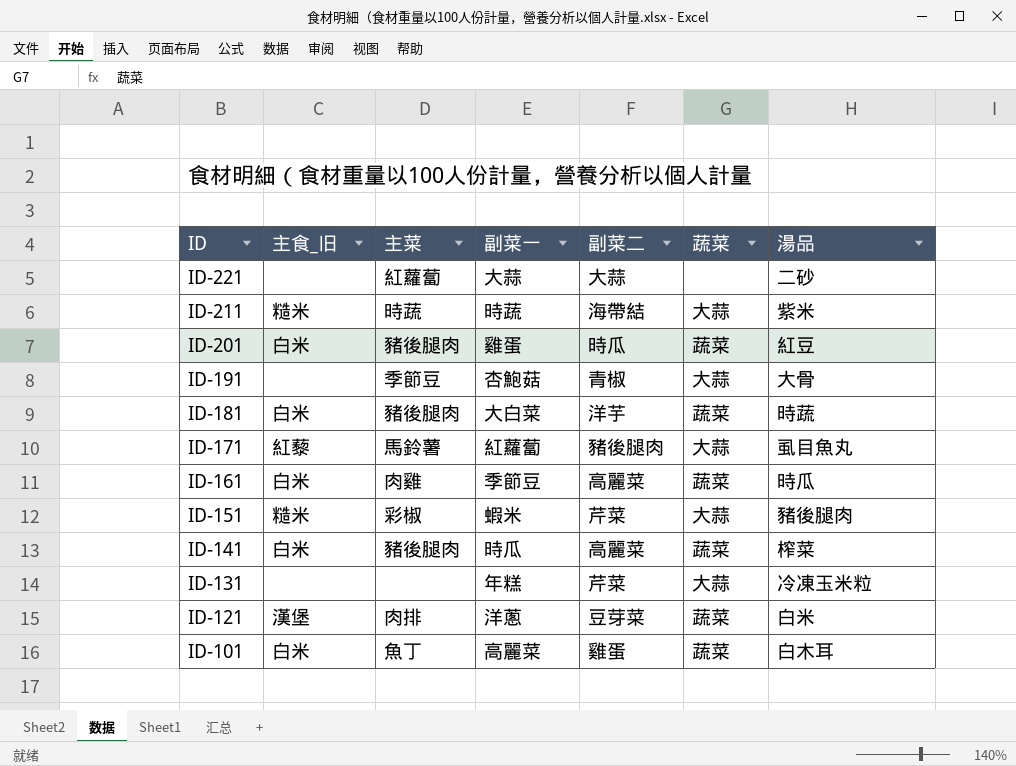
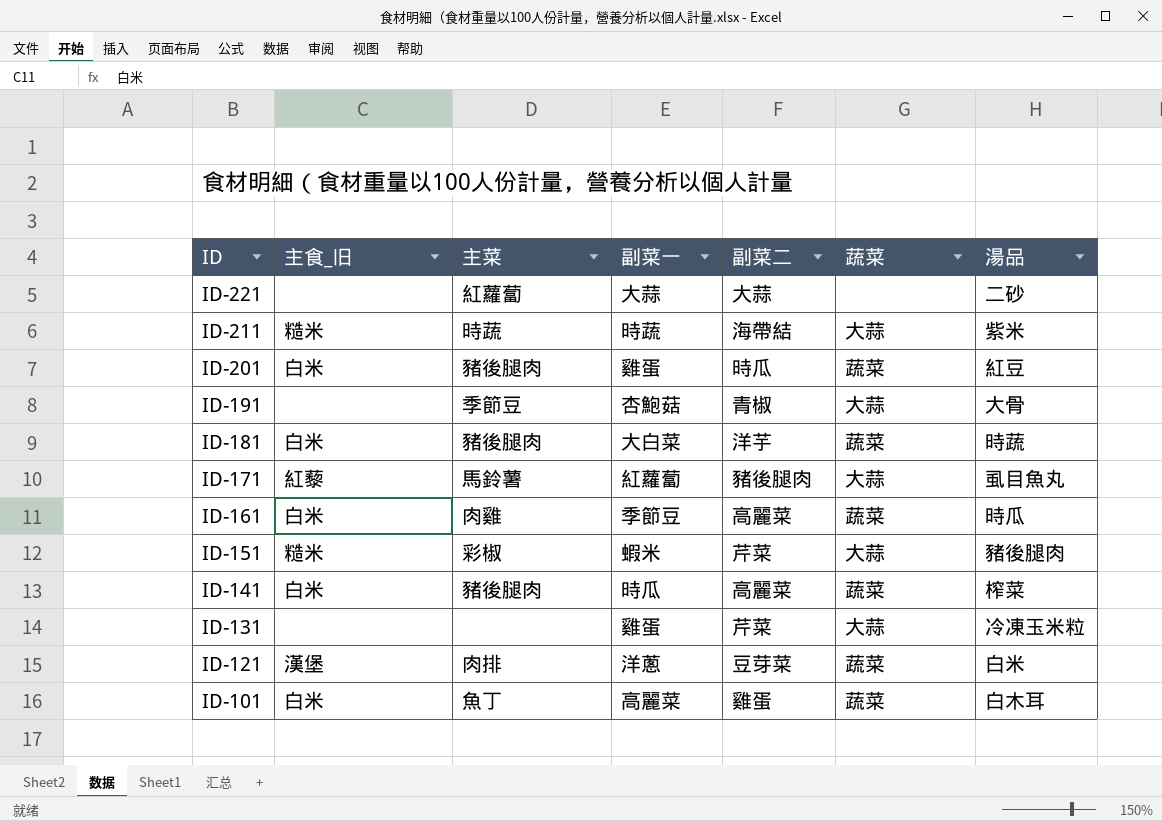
ID-131 | 副菜一: 年糕 -> 雞蛋

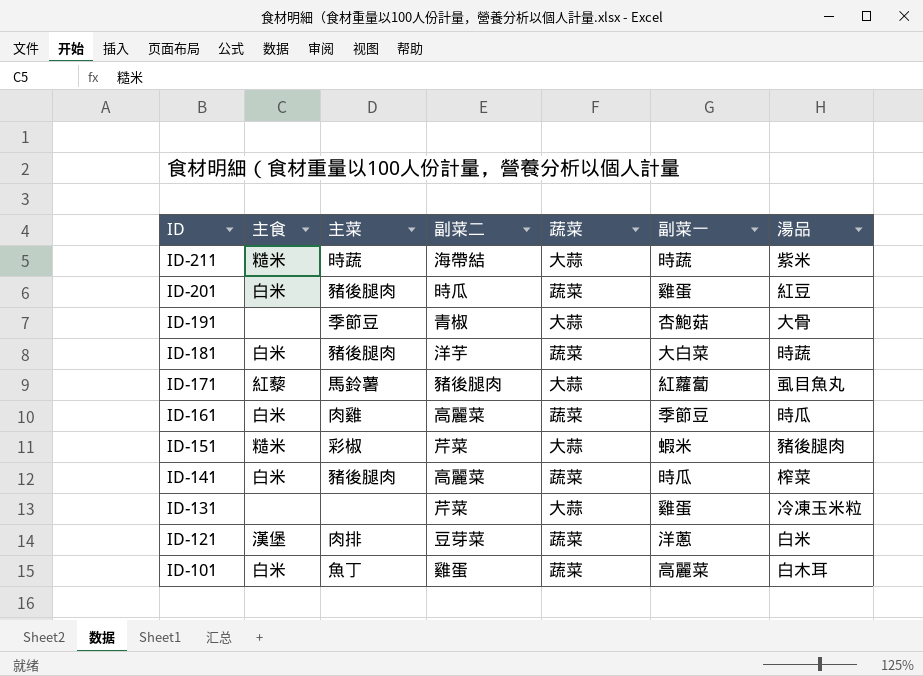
column name: 主食_旧 -> 主食
column 副菜一 | position: 4 -> 6
row ID-221: none | 紅蘿蔔 | 大蒜 | 大蒜 | none | 二砂 -> none

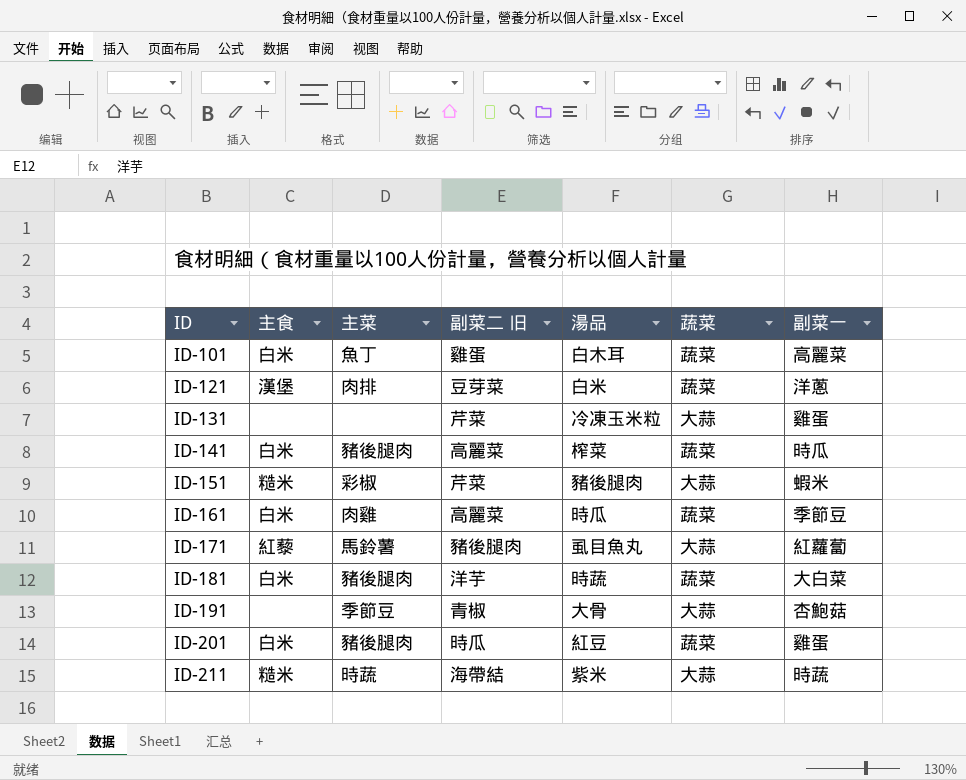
row order: ID descending -> ID ascending
column name: 副菜二 -> 副菜二 旧
column 湯品 | position: 7 -> 5

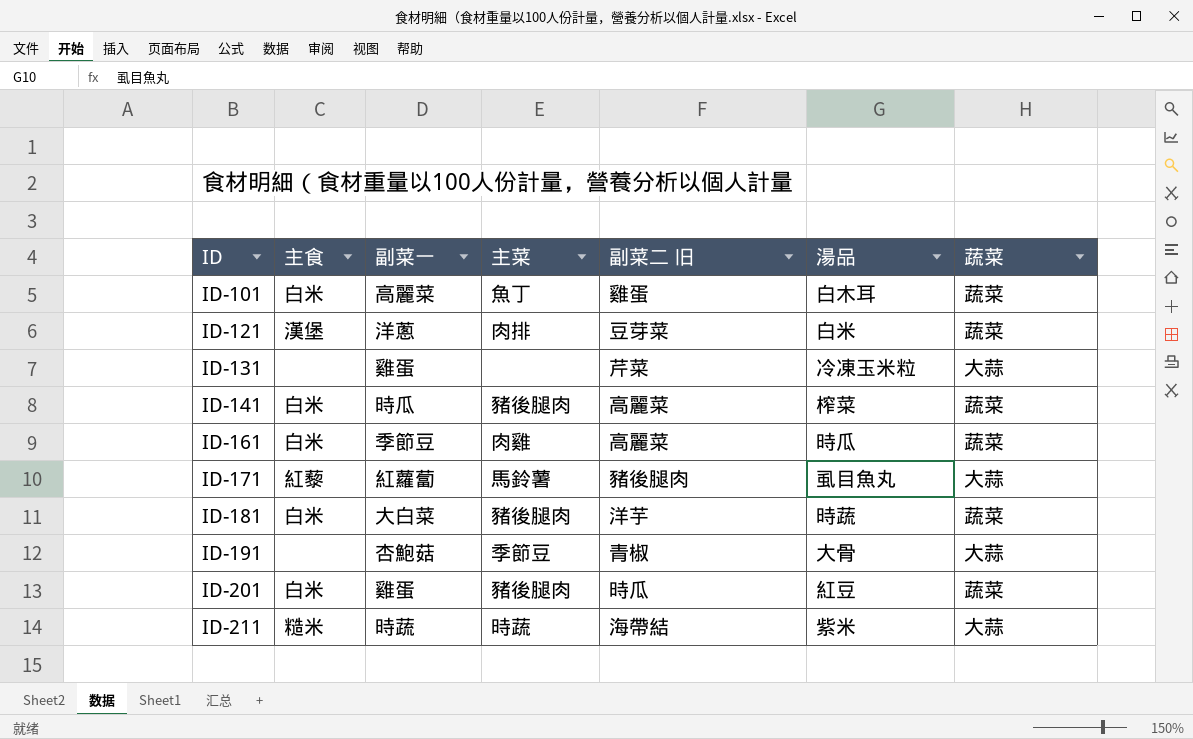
column 副菜一 | position: 7 -> 3
row ID-151: 糙米 | 彩椒 | 芹菜 | 豬後腿肉 | 大蒜 | 蝦米 -> none

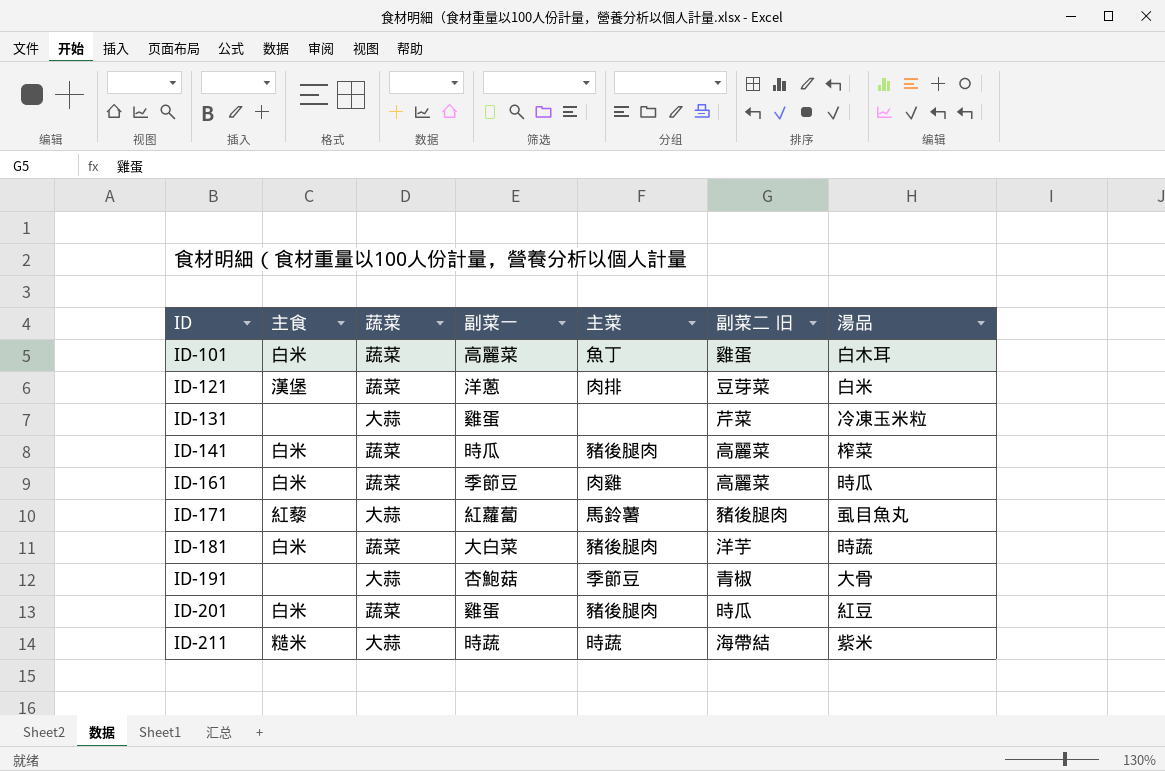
column 蔬菜 | position: 7 -> 3

